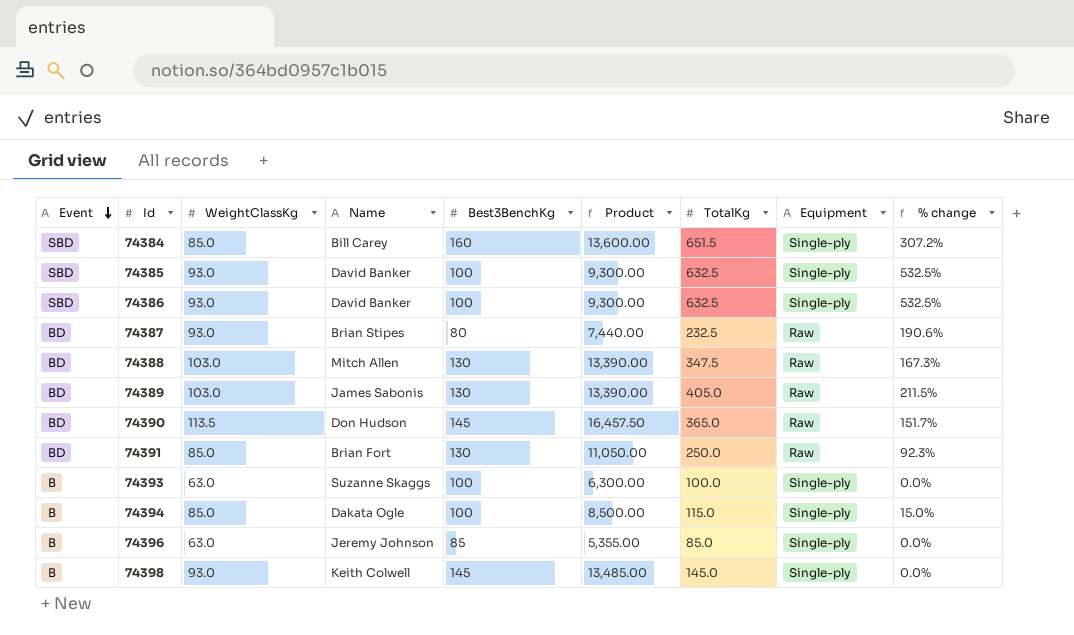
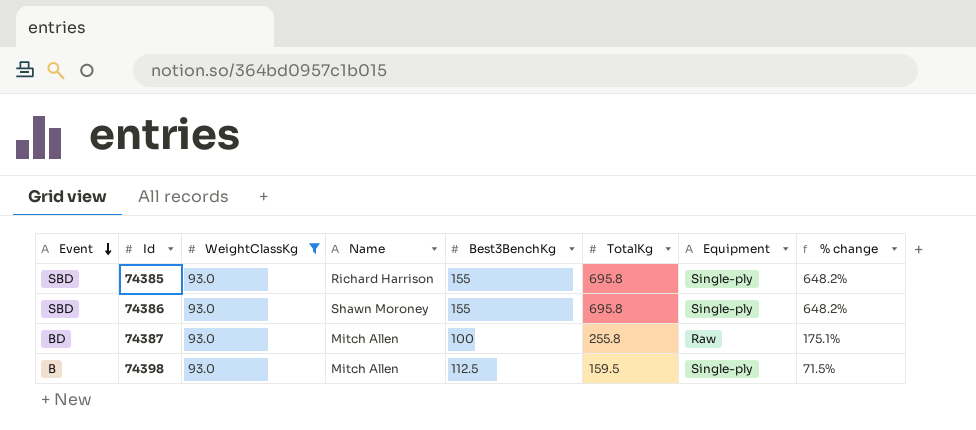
filter: none -> WeightClassKg = 93.0
column Product | formula: [WeightClassKg] * [Best3BenchKg] -> none
column % change | formula: ([TotalKg] - [Best3BenchKg]) / [Best3BenchKg] -> ([TotalKg] - [WeightClassKg]) / [WeightClassKg]
74385 | Name: David Banker -> Richard Harrison
74385 | Best3BenchKg: 100 -> 155
74385 | TotalKg: 632.5 -> 695.8
74386 | Name: David Banker -> Shawn Moroney
74386 | Best3BenchKg: 100 -> 155
74386 | TotalKg: 632.5 -> 695.8
74387 | Name: Brian Stipes -> Mitch Allen
74387 | Best3BenchKg: 80 -> 100
74387 | TotalKg: 232.5 -> 255.8
74398 | Name: Keith Colwell -> Mitch Allen
74398 | Best3BenchKg: 145 -> 112.5
74398 | TotalKg: 145.0 -> 159.5

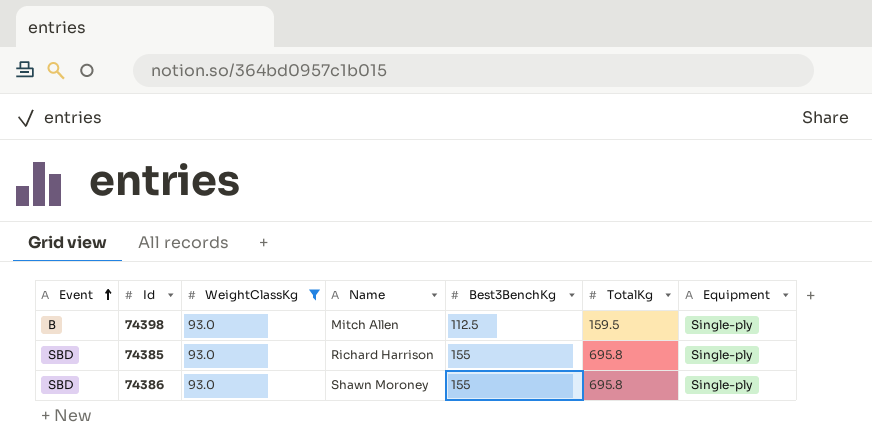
row order: Event descending -> Event ascending
column % change | formula: ([TotalKg] - [WeightClassKg]) / [WeightClassKg] -> none
row 74387: BD | 93.0 | Mitch Allen | 100 | 255.8 | Raw | 175.1% -> none

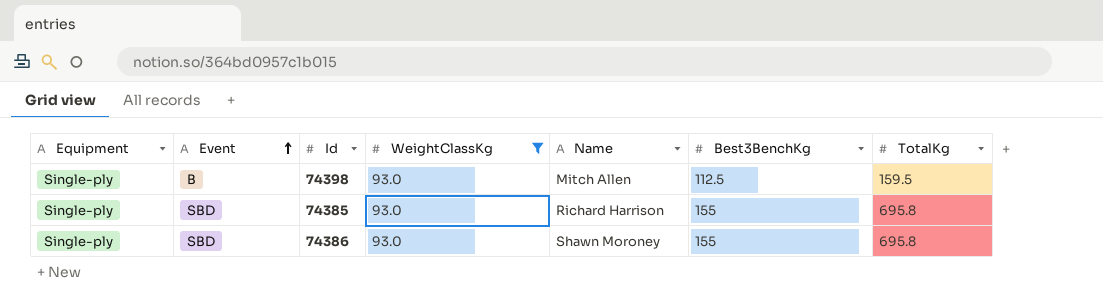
column Equipment | position: 7 -> 1

